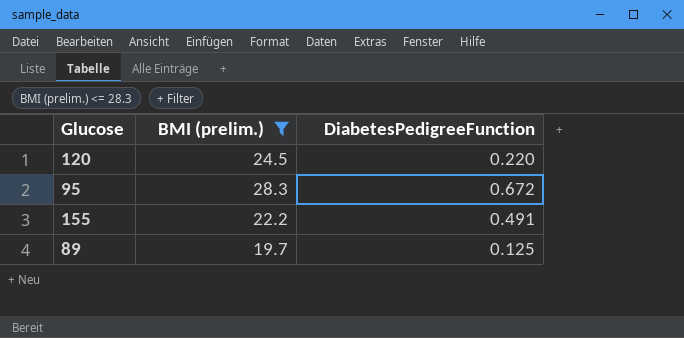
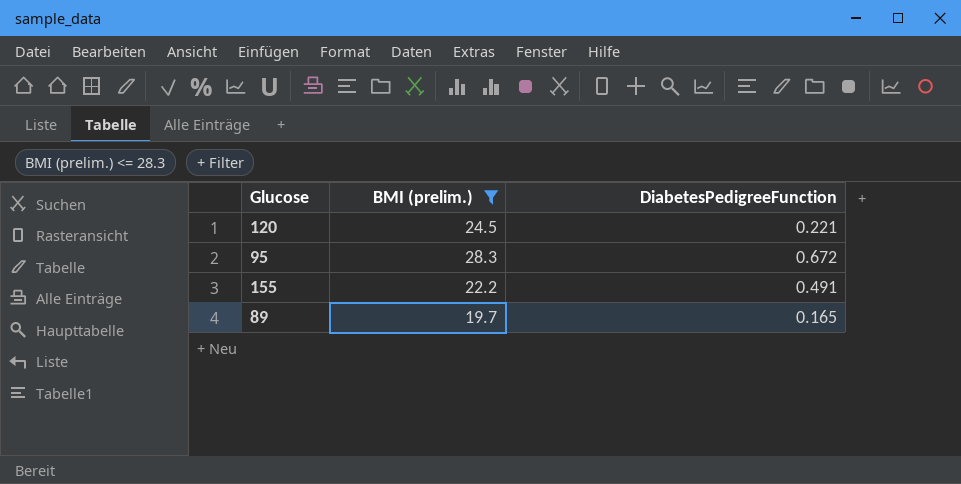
120 | DiabetesPedigreeFunction: 0.220 -> 0.221
89 | DiabetesPedigreeFunction: 0.125 -> 0.165

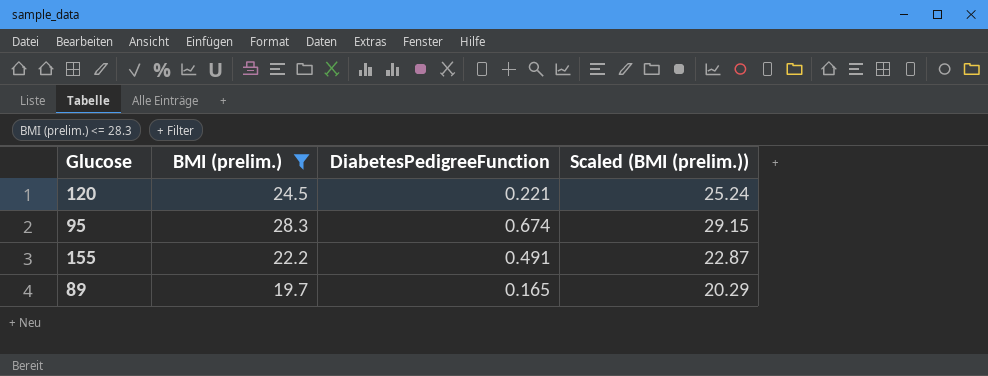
column Scaled (BMI (prelim.)) | formula: none -> [BMI (prelim.)] * 1.03
95 | DiabetesPedigreeFunction: 0.672 -> 0.674

